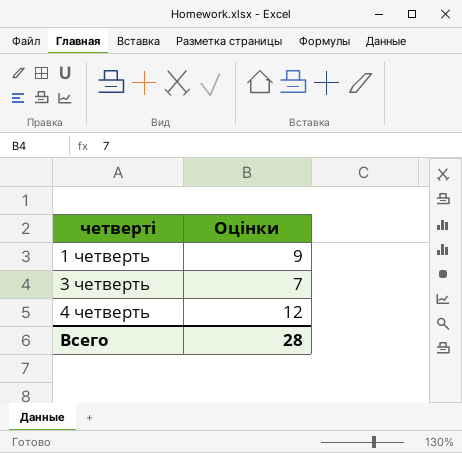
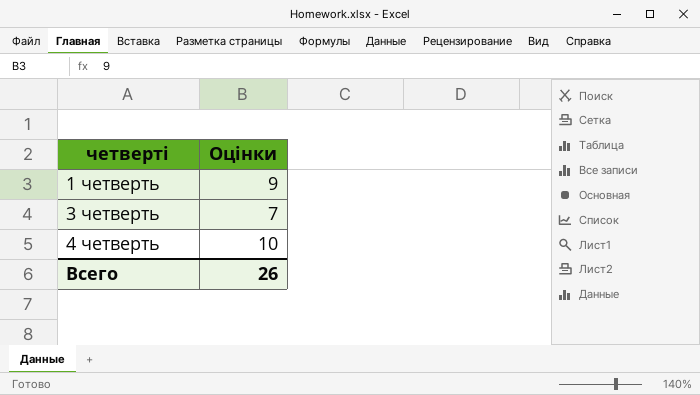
4 четверть | Оцінки: 12 -> 10
Всего | Оцінки: 28 -> 26

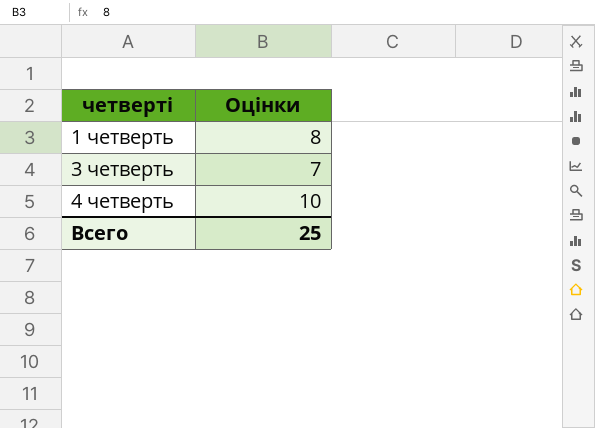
1 четверть | Оцінки: 9 -> 8
Всего | Оцінки: 26 -> 25

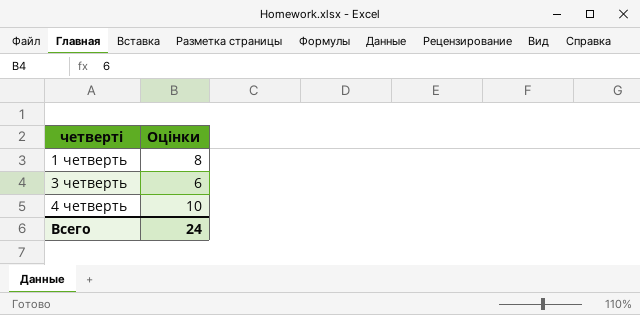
3 четверть | Оцінки: 7 -> 6
Всего | Оцінки: 25 -> 24

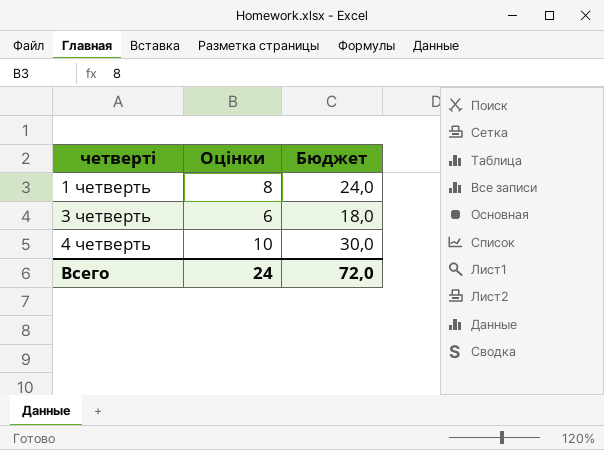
column Бюджет | formula: none -> [Оцінки] * 3

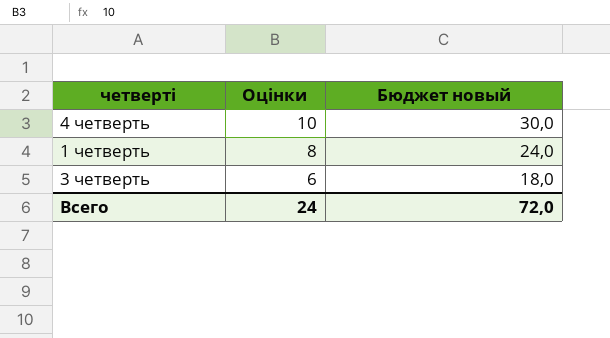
row order: четверті ascending -> Оцінки descending
column name: Бюджет -> Бюджет новый

